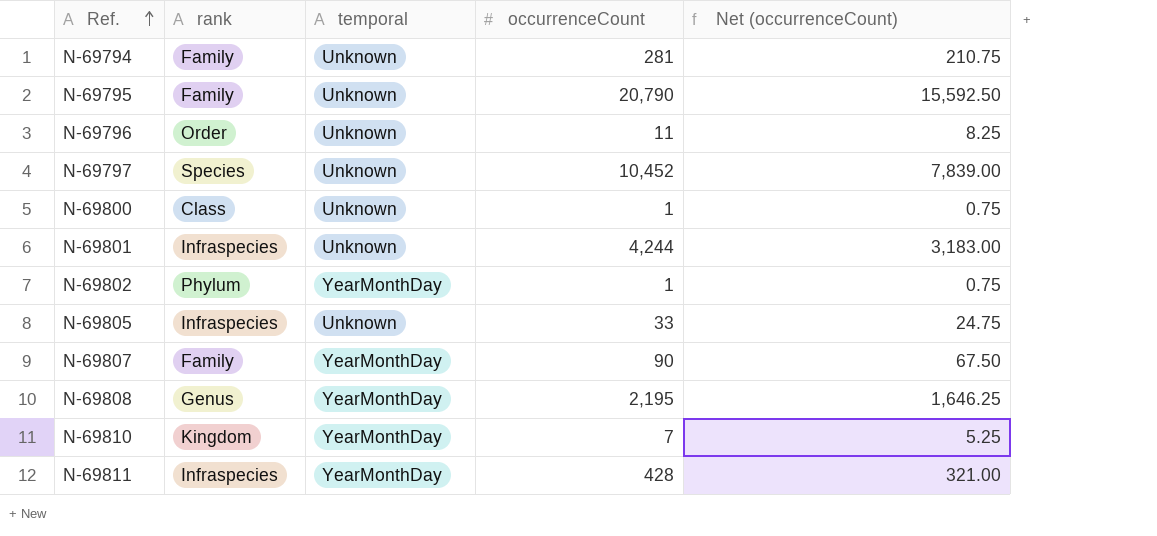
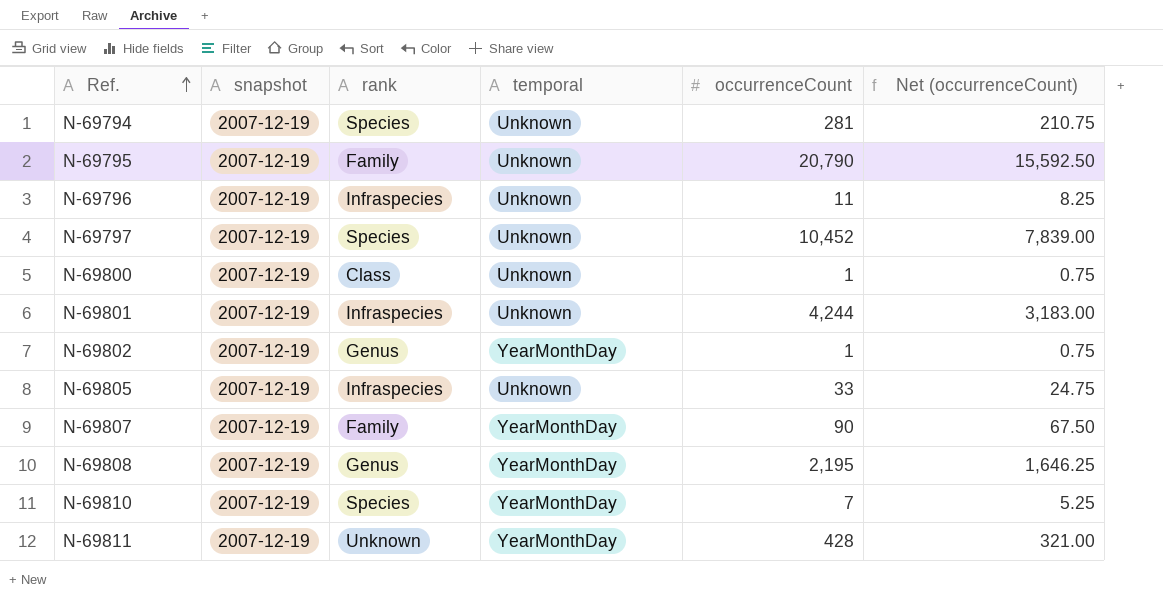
column snapshot | position: none -> 2
N-69794 | rank: Family -> Species
N-69796 | rank: Order -> Infraspecies
N-69802 | rank: Phylum -> Genus
N-69810 | rank: Kingdom -> Species
N-69811 | rank: Infraspecies -> Unknown

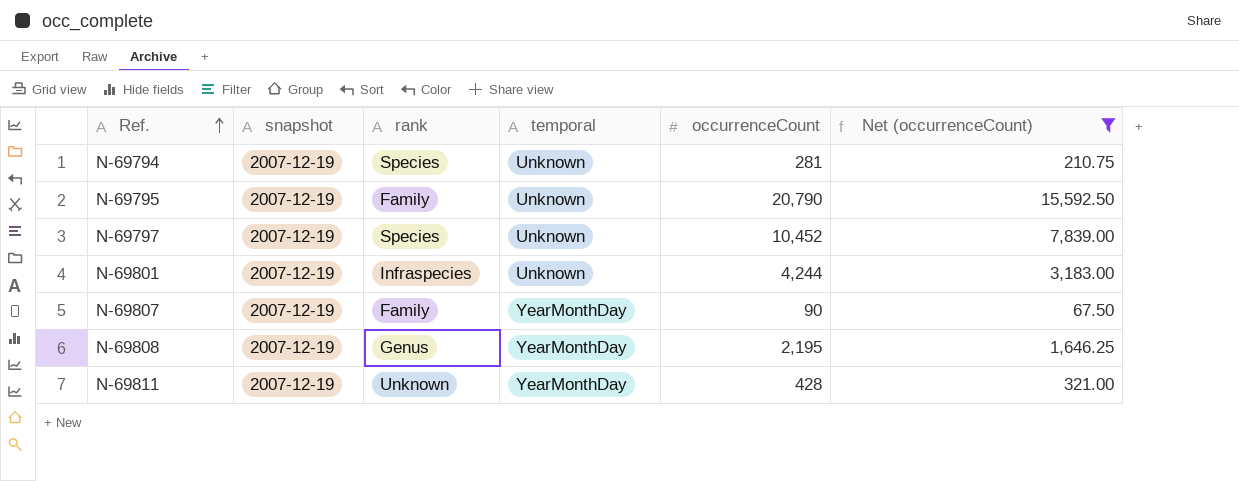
filter: none -> Net (occurrenceCount) >= 67.50

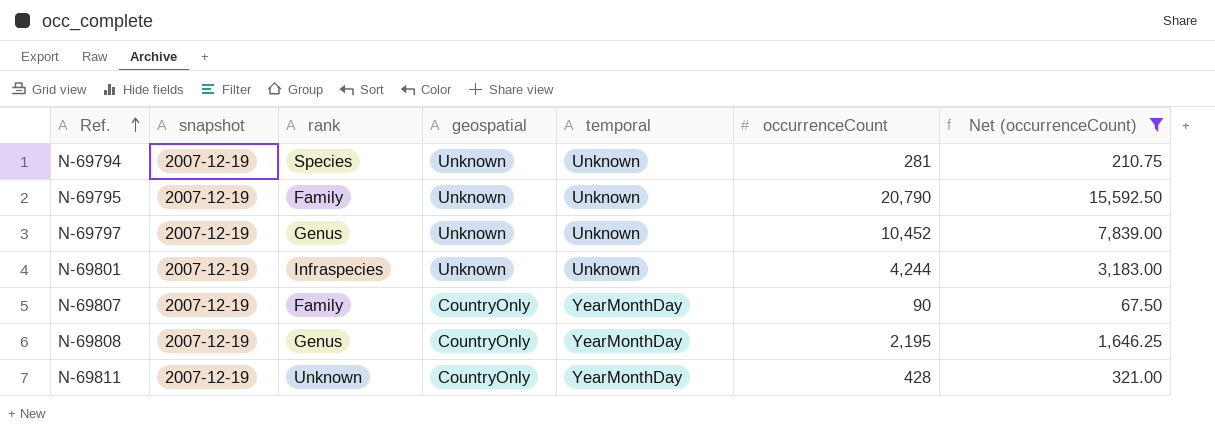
column geospatial | position: none -> 4
N-69797 | rank: Species -> Genus

